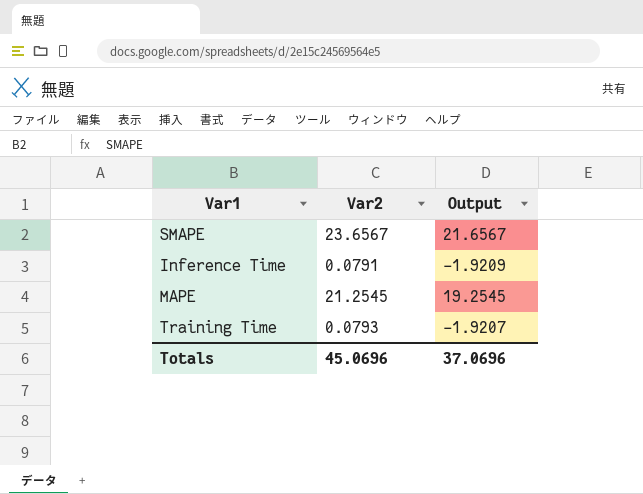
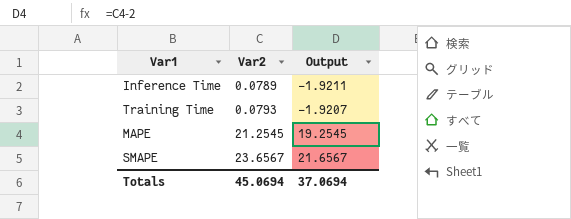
row order: none -> Var2 ascending
Inference Time | Var2: 0.0791 -> 0.0789
Inference Time | Output: -1.9209 -> -1.9211
Totals | Var2: 45.0696 -> 45.0694
Totals | Output: 37.0696 -> 37.0694

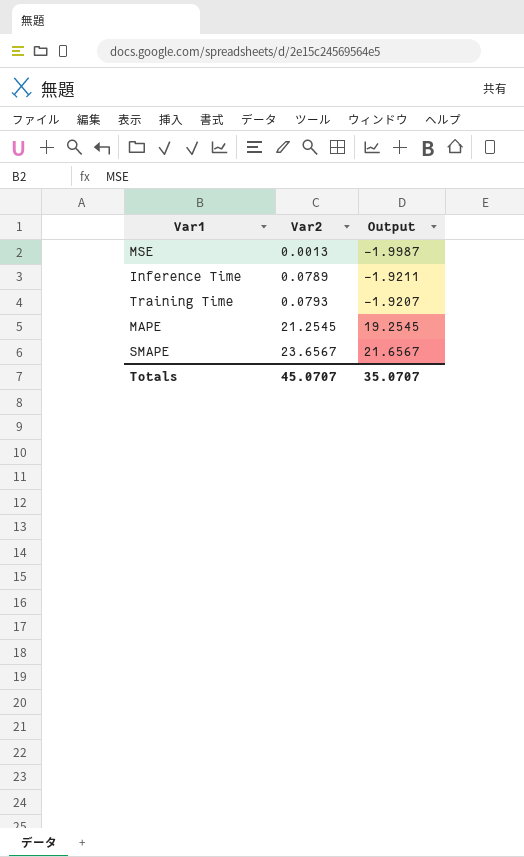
row MSE: none -> 0.0013 | -1.9987
Totals | Var2: 45.0694 -> 45.0707
Totals | Output: 37.0694 -> 35.0707

